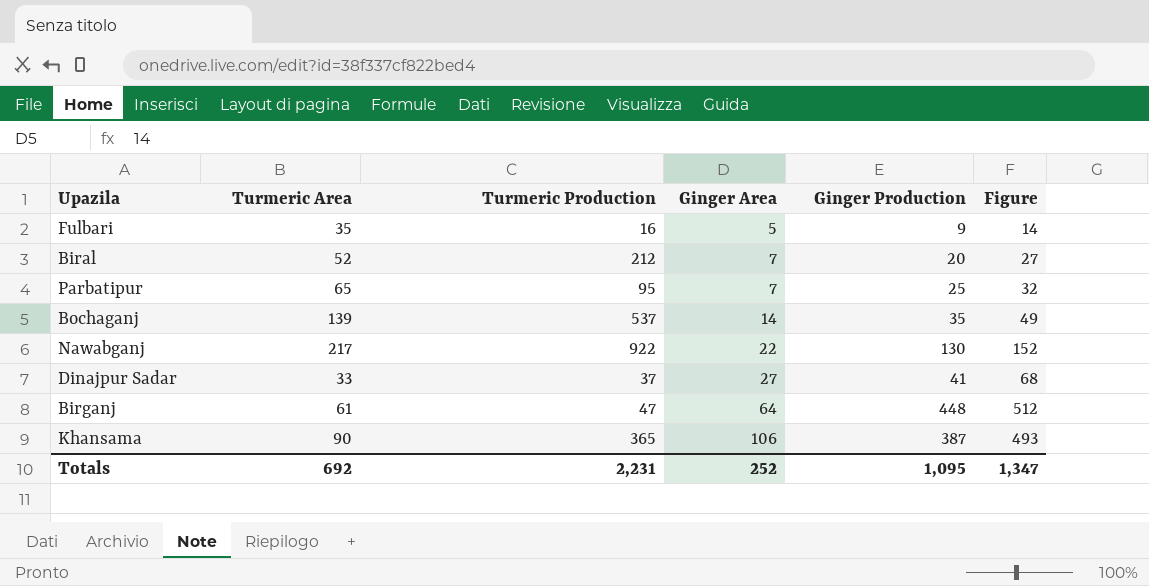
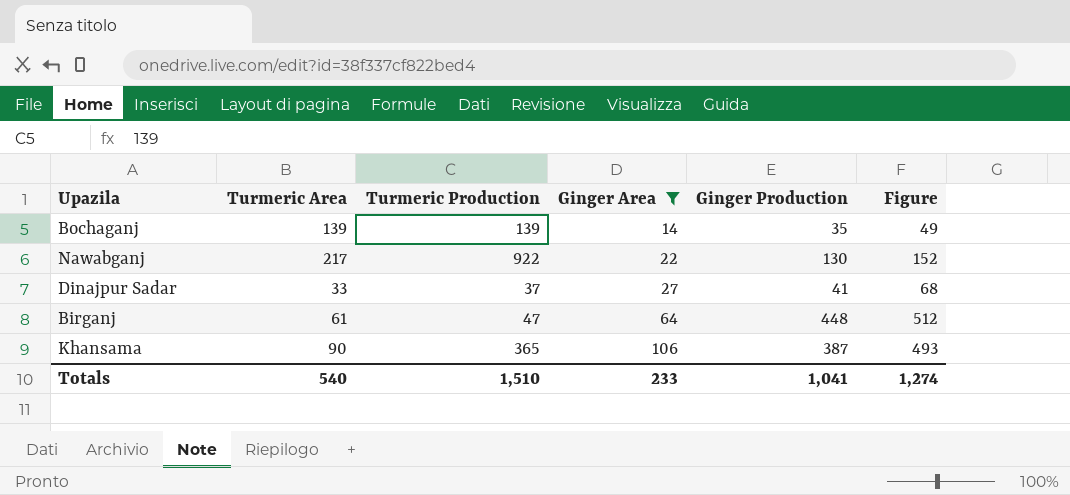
filter: none -> Ginger Area >= 14
Bochaganj | Turmeric Production: 537 -> 139
Totals | Turmeric Area: 692 -> 540
Totals | Turmeric Production: 2,231 -> 1,510
Totals | Ginger Area: 252 -> 233
Totals | Ginger Production: 1,095 -> 1,041
Totals | Figure: 1,347 -> 1,274

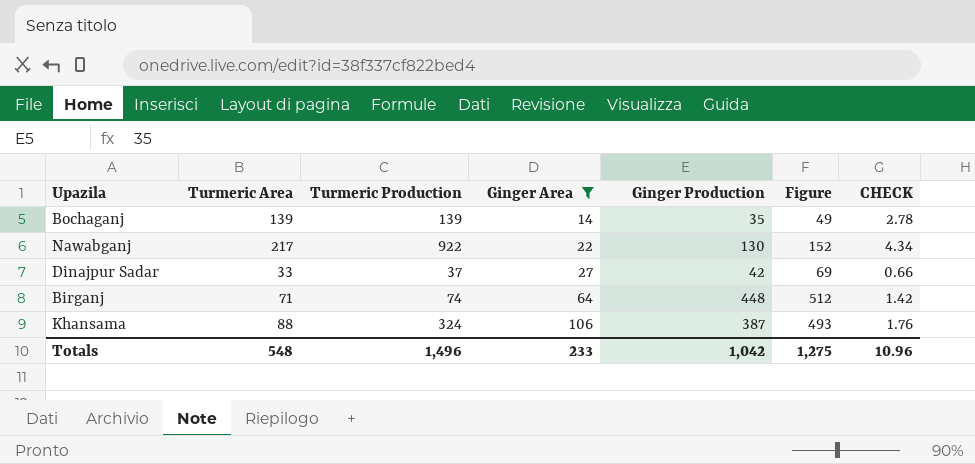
column CHECK | formula: none -> [Turmeric Area] * 0.02
Dinajpur Sadar | Ginger Production: 41 -> 42
Dinajpur Sadar | Figure: 68 -> 69
Birganj | Turmeric Area: 61 -> 71
Birganj | Turmeric Production: 47 -> 74
Khansama | Turmeric Area: 90 -> 88
Khansama | Turmeric Production: 365 -> 324
Totals | Turmeric Area: 540 -> 548
Totals | Turmeric Production: 1,510 -> 1,496
Totals | Ginger Production: 1,041 -> 1,042
Totals | Figure: 1,274 -> 1,275

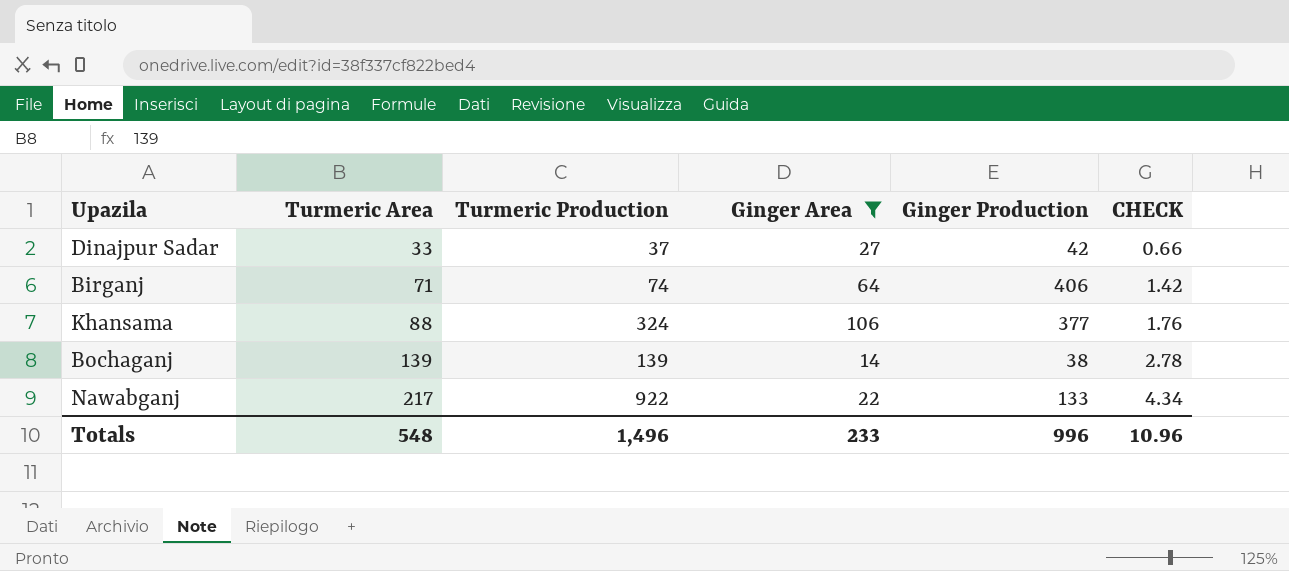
row order: Ginger Area ascending -> Turmeric Area ascending
column Figure | formula: [Ginger Area] + [Ginger Production] -> none
Birganj | Ginger Production: 448 -> 406
Khansama | Ginger Production: 387 -> 377
Bochaganj | Ginger Production: 35 -> 38
Nawabganj | Ginger Production: 130 -> 133
Totals | Ginger Production: 1,042 -> 996

